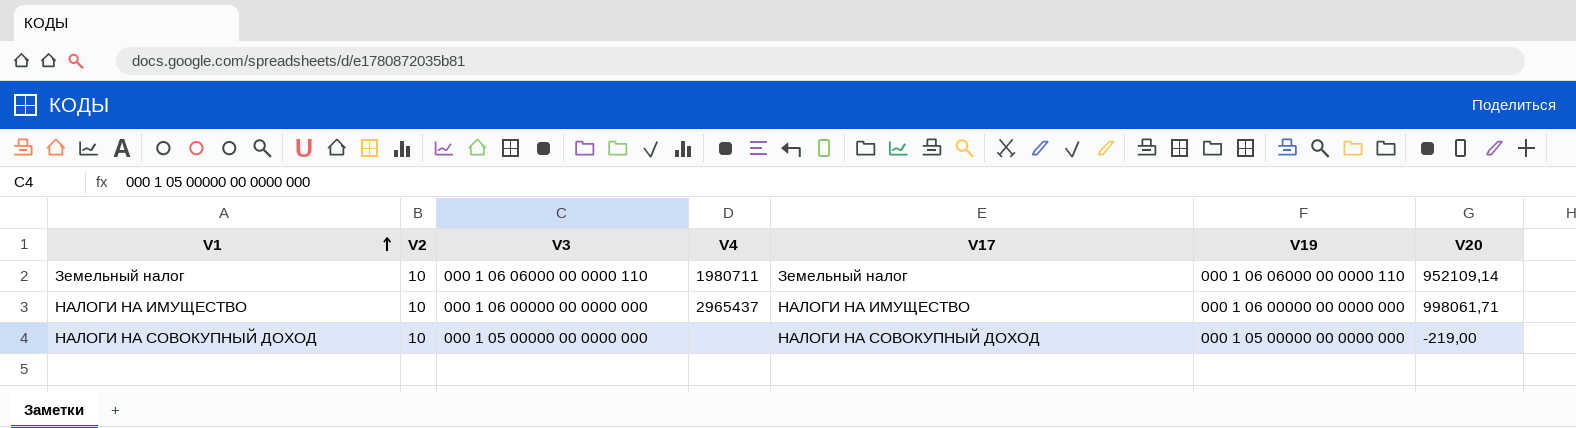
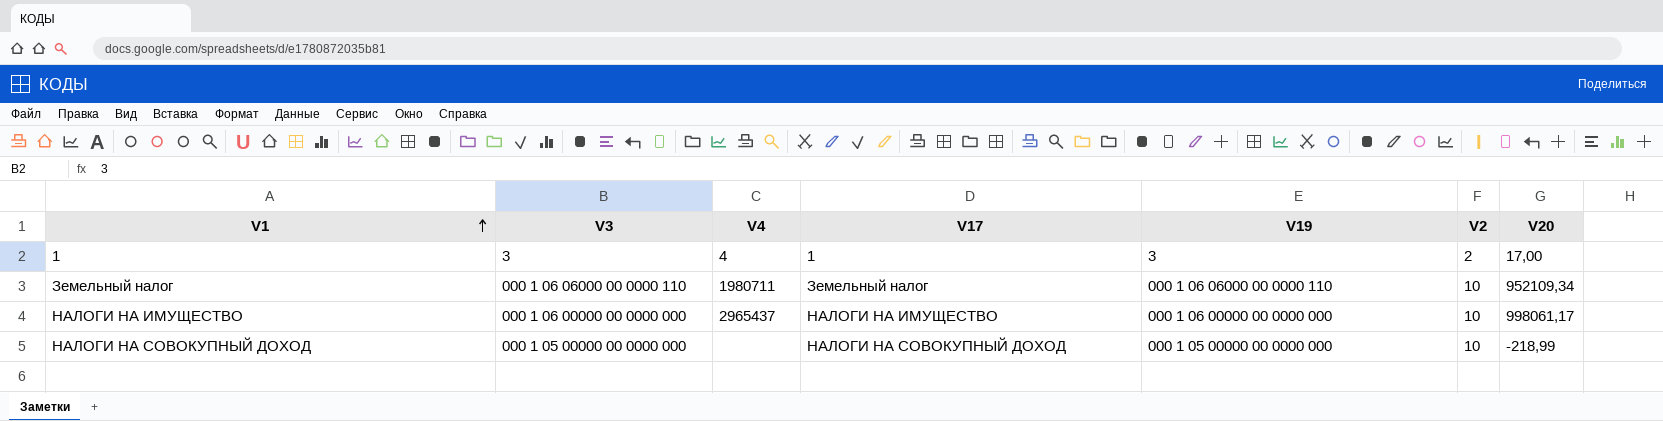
column V2 | position: 2 -> 6
row 1: none -> 3 | 4 | 1 | 3 | 2 | 17,00
Земельный налог | V20: 952109,14 -> 952109,34
НАЛОГИ НА ИМУЩЕСТВО | V20: 998061,71 -> 998061,17
НАЛОГИ НА СОВОКУПНЫЙ ДОХОД | V20: -219,00 -> -218,99

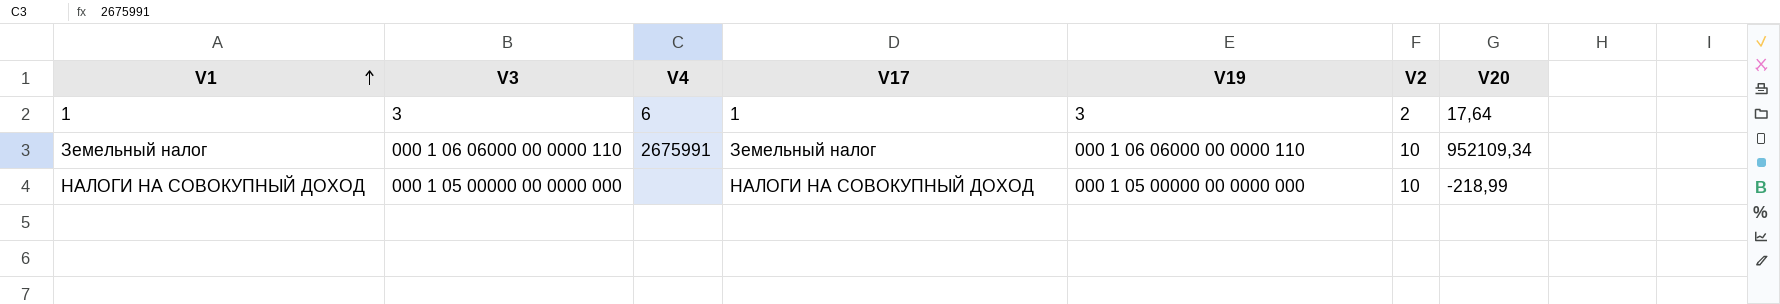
row НАЛОГИ НА ИМУЩЕСТВО: 000 1 06 00000 00 0000 000 | 2965437 | НАЛОГИ НА ИМУЩЕСТВО | 000 1 06 00000 00 0000 000 | 10 | 998061,17 -> none
1 | V4: 4 -> 6
1 | V20: 17,00 -> 17,64
Земельный налог | V4: 1980711 -> 2675991

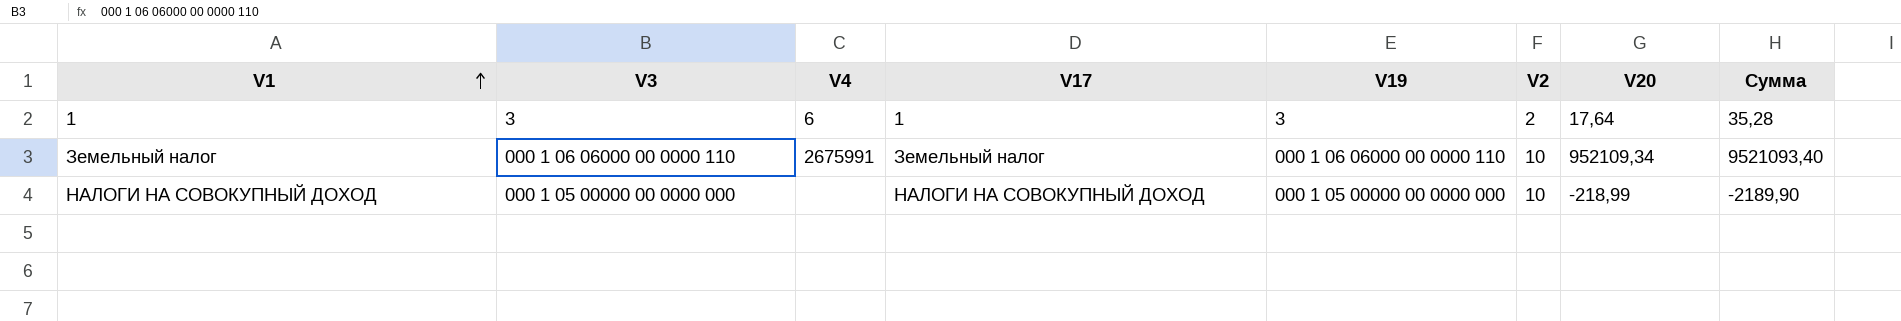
column Сумма | formula: none -> [V2] * [V20]

